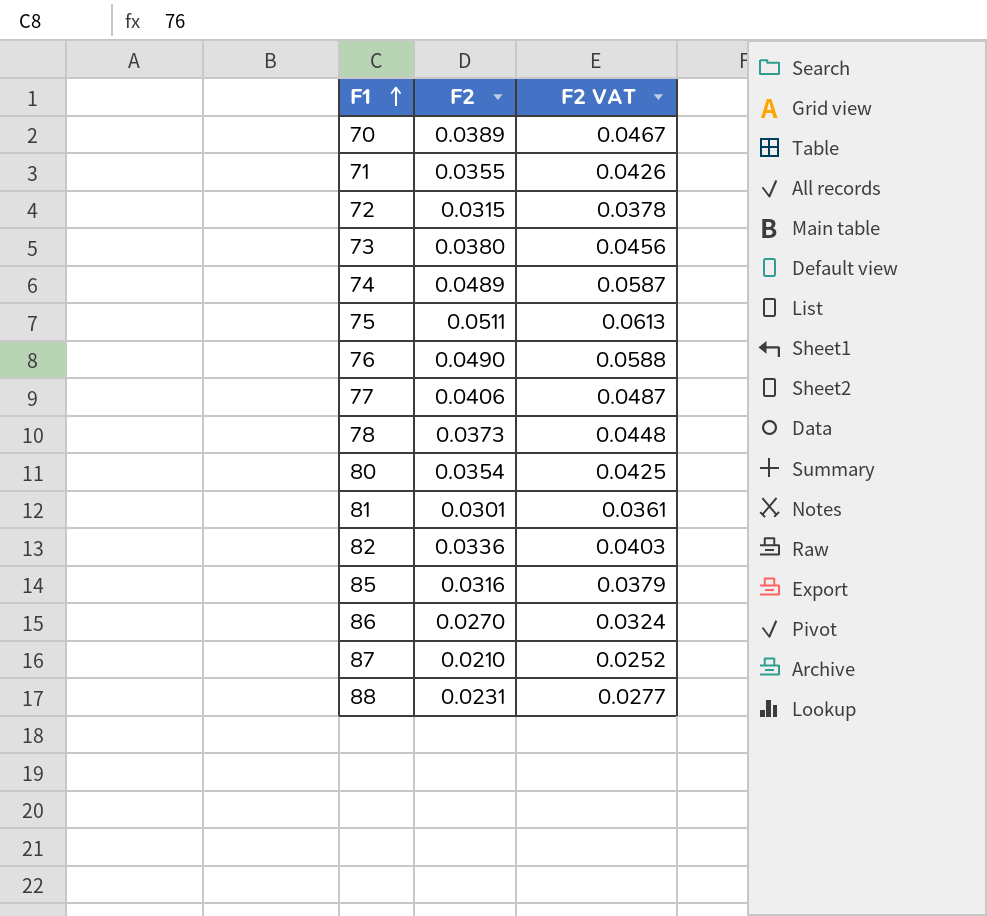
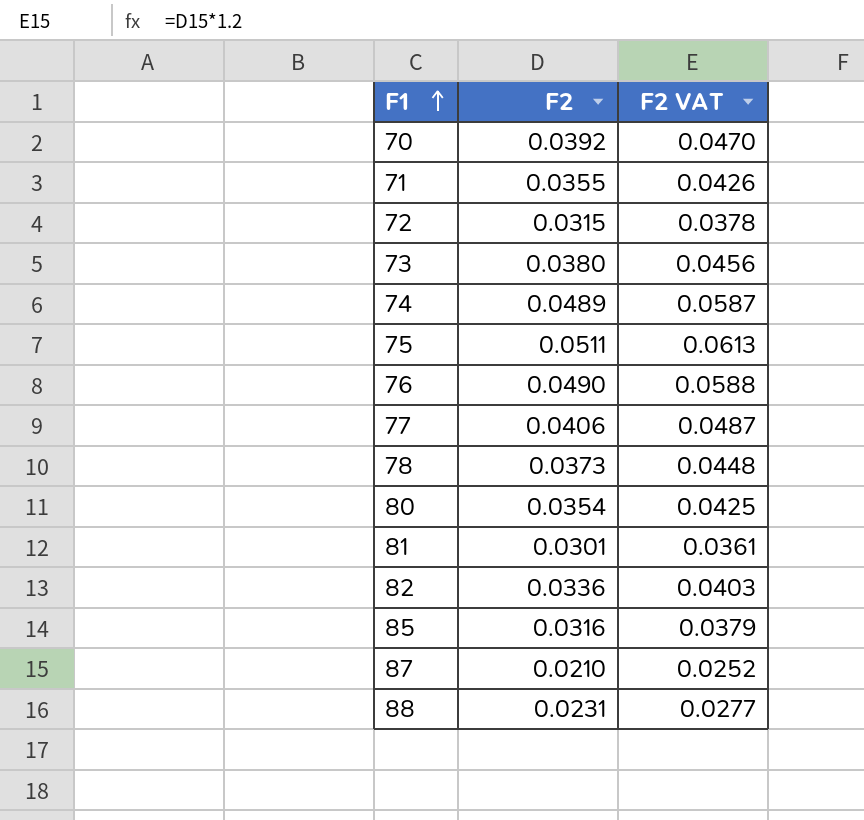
row 86: 0.0270 | 0.0324 -> none
70 | F2: 0.0389 -> 0.0392
70 | F2 VAT: 0.0467 -> 0.0470

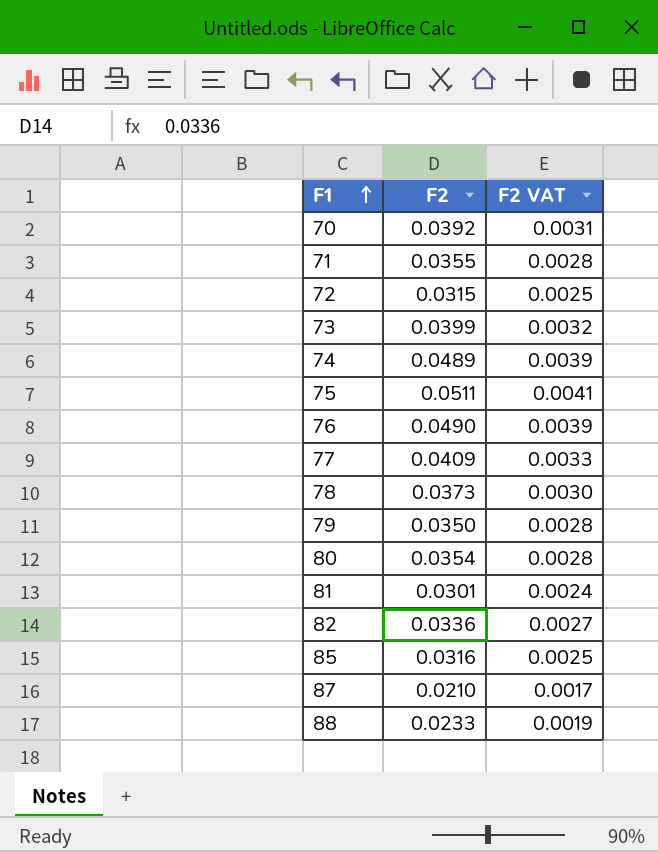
column F2 VAT | formula: [F2] * 1.2 -> [F2] * 0.08
73 | F2: 0.0380 -> 0.0399
77 | F2: 0.0406 -> 0.0409
row 79: none -> 0.0350 | 0.0028
88 | F2: 0.0231 -> 0.0233

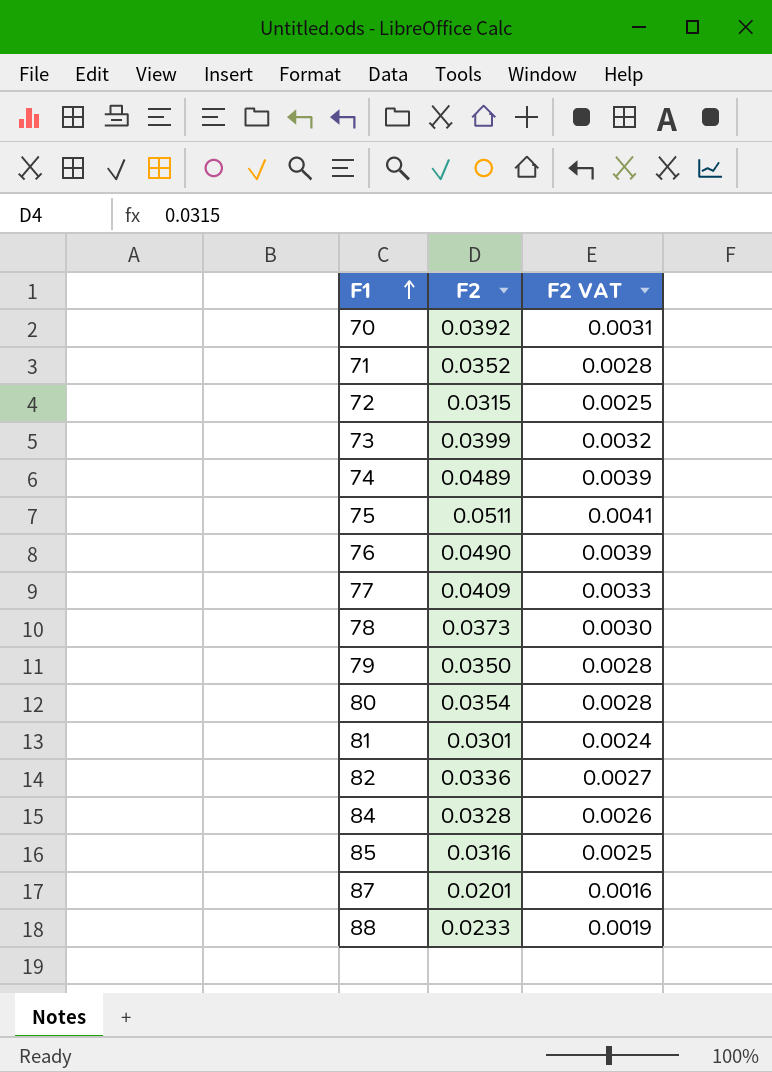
71 | F2: 0.0355 -> 0.0352
row 84: none -> 0.0328 | 0.0026
87 | F2: 0.0210 -> 0.0201
87 | F2 VAT: 0.0017 -> 0.0016

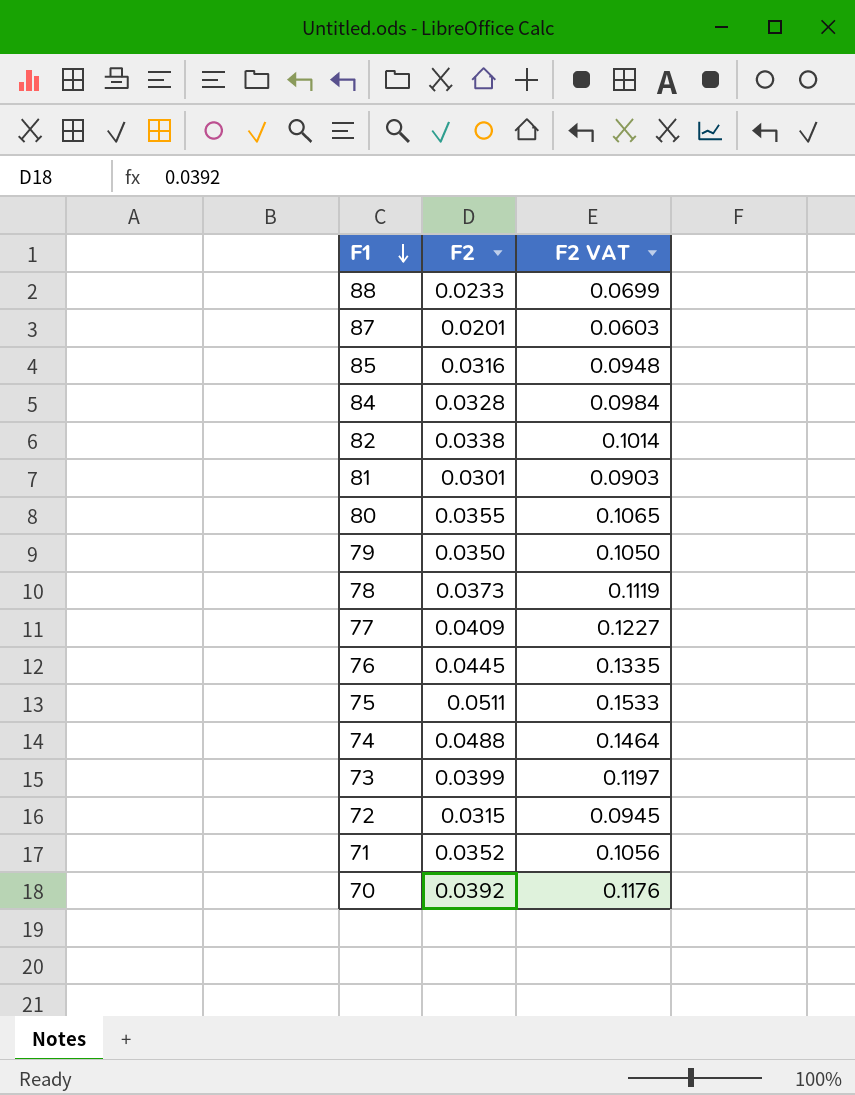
row order: F1 ascending -> F1 descending
column F2 VAT | formula: [F2] * 0.08 -> [F2] * 3
82 | F2: 0.0336 -> 0.0338
80 | F2: 0.0354 -> 0.0355
76 | F2: 0.0490 -> 0.0445
74 | F2: 0.0489 -> 0.0488

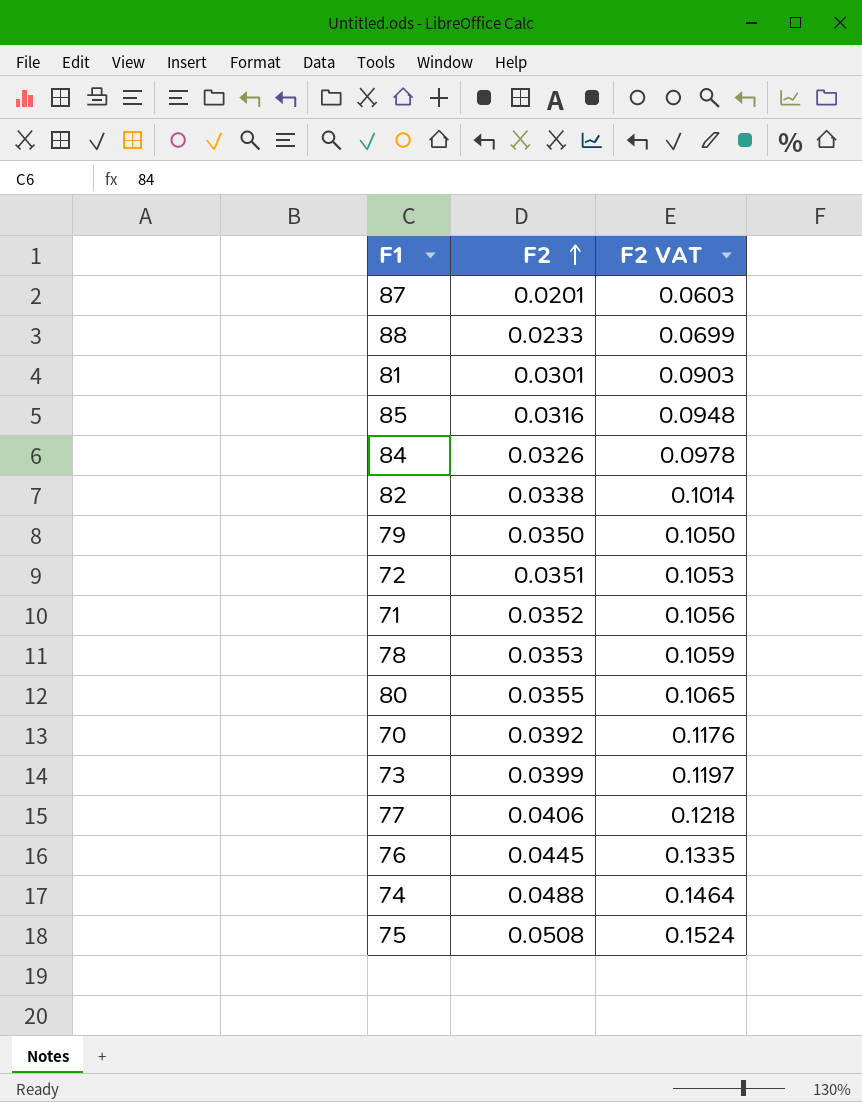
row order: F1 descending -> F2 ascending
84 | F2: 0.0328 -> 0.0326
84 | F2 VAT: 0.0984 -> 0.0978
72 | F2: 0.0315 -> 0.0351
72 | F2 VAT: 0.0945 -> 0.1053
78 | F2: 0.0373 -> 0.0353
78 | F2 VAT: 0.1119 -> 0.1059
77 | F2: 0.0409 -> 0.0406
77 | F2 VAT: 0.1227 -> 0.1218
75 | F2: 0.0511 -> 0.0508
75 | F2 VAT: 0.1533 -> 0.1524

